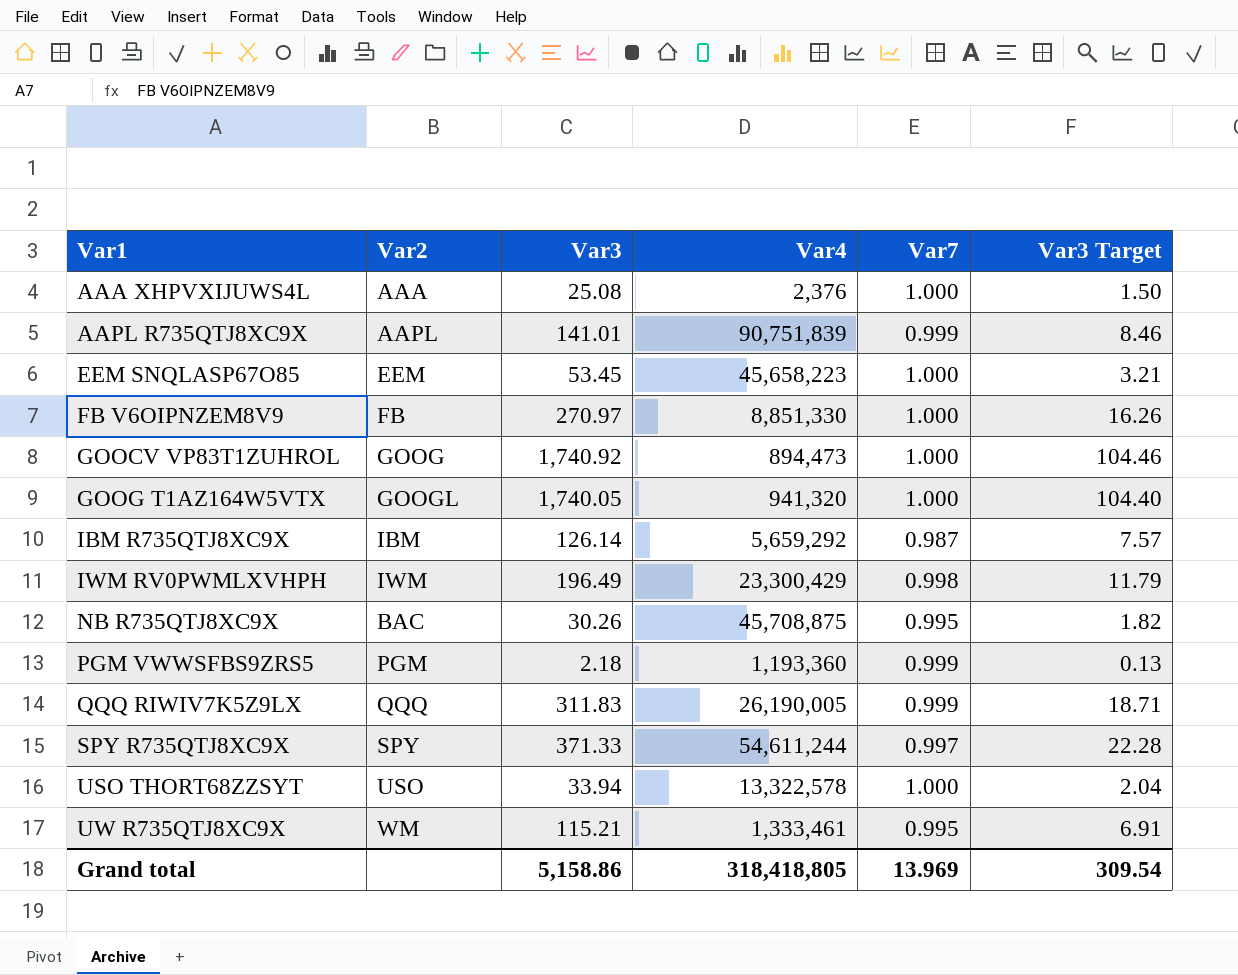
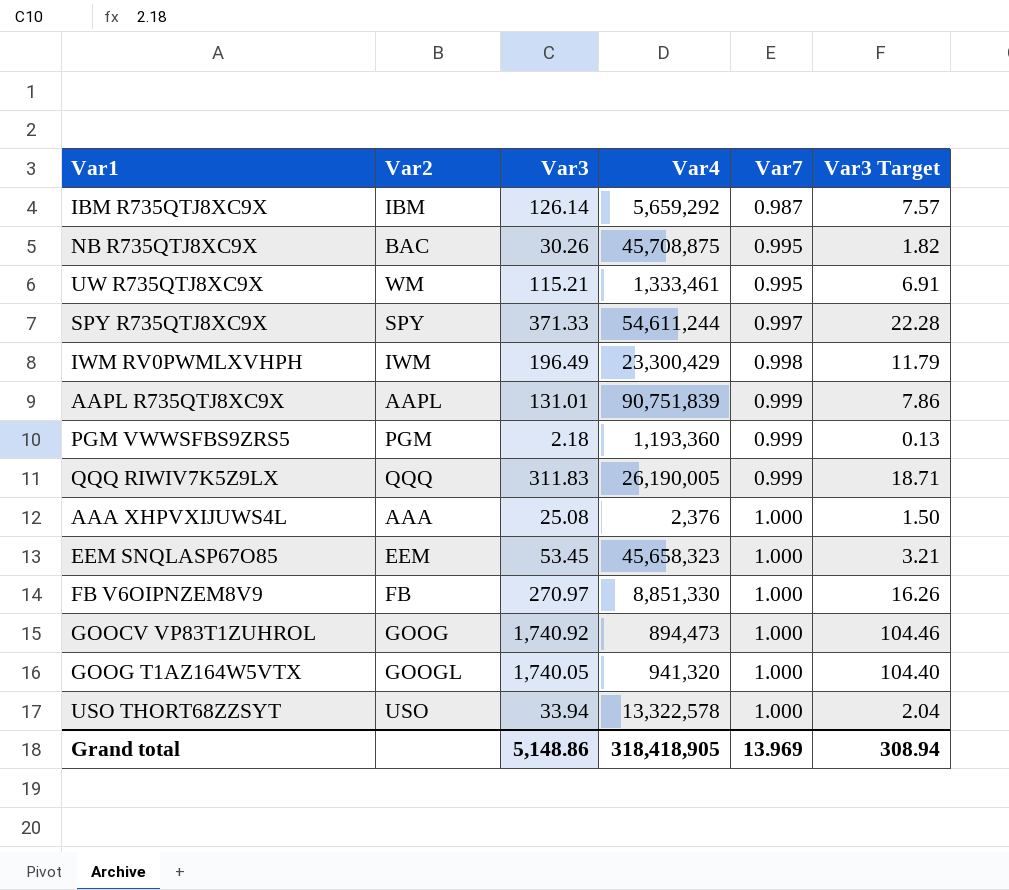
row order: Var1 ascending -> Var7 ascending
AAPL R735QTJ8XC9X | Var3: 141.01 -> 131.01
AAPL R735QTJ8XC9X | Var3 Target: 8.46 -> 7.86
EEM SNQLASP67O85 | Var4: 45,658,223 -> 45,658,323
Grand total | Var3: 5,158.86 -> 5,148.86
Grand total | Var4: 318,418,805 -> 318,418,905
Grand total | Var3 Target: 309.54 -> 308.94

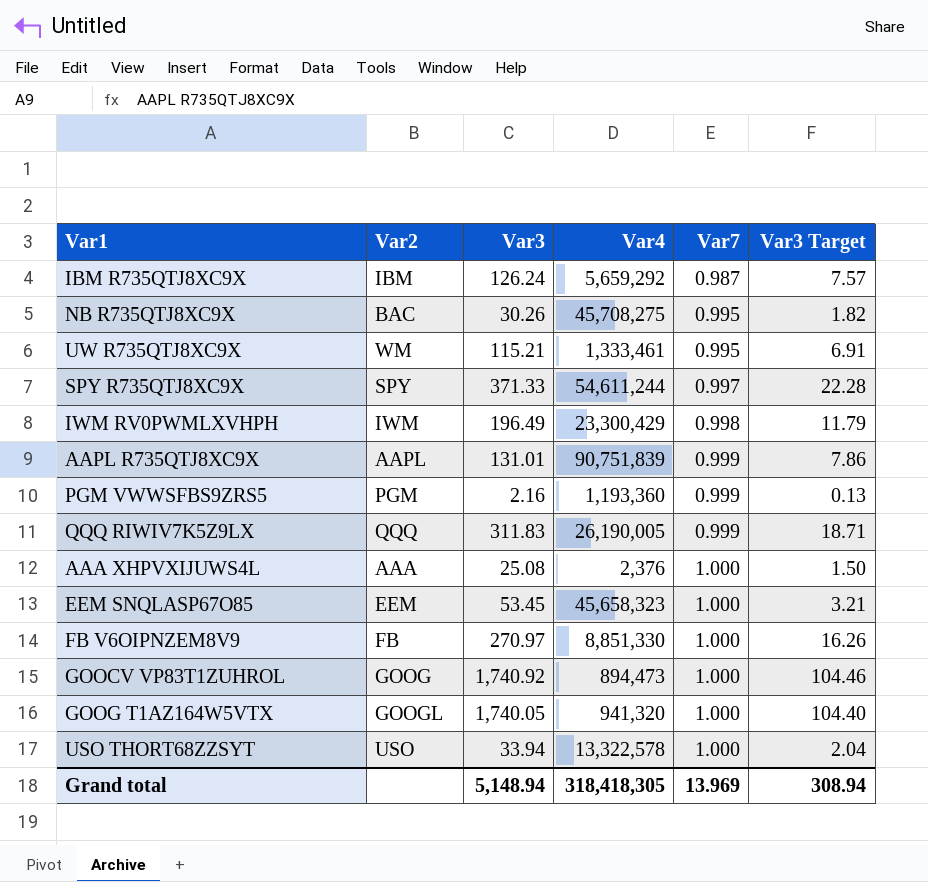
IBM R735QTJ8XC9X | Var3: 126.14 -> 126.24
NB R735QTJ8XC9X | Var4: 45,708,875 -> 45,708,275
PGM VWWSFBS9ZRS5 | Var3: 2.18 -> 2.16
Grand total | Var3: 5,148.86 -> 5,148.94
Grand total | Var4: 318,418,905 -> 318,418,305

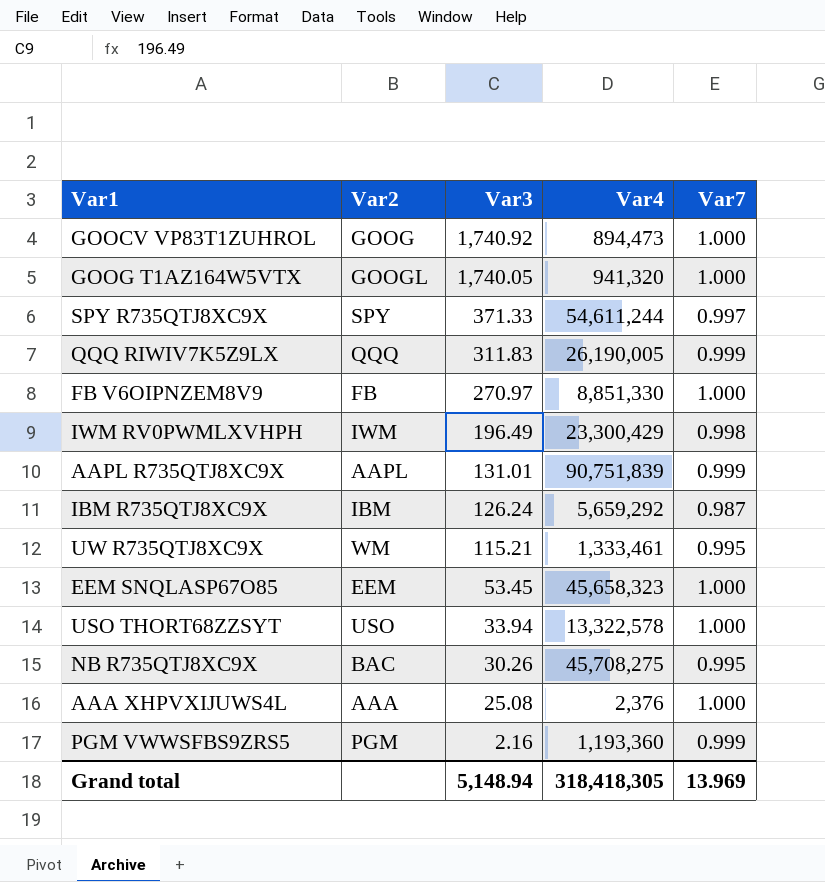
row order: Var7 ascending -> Var3 descending
column Var3 Target | formula: [Var3] * 0.06 -> none

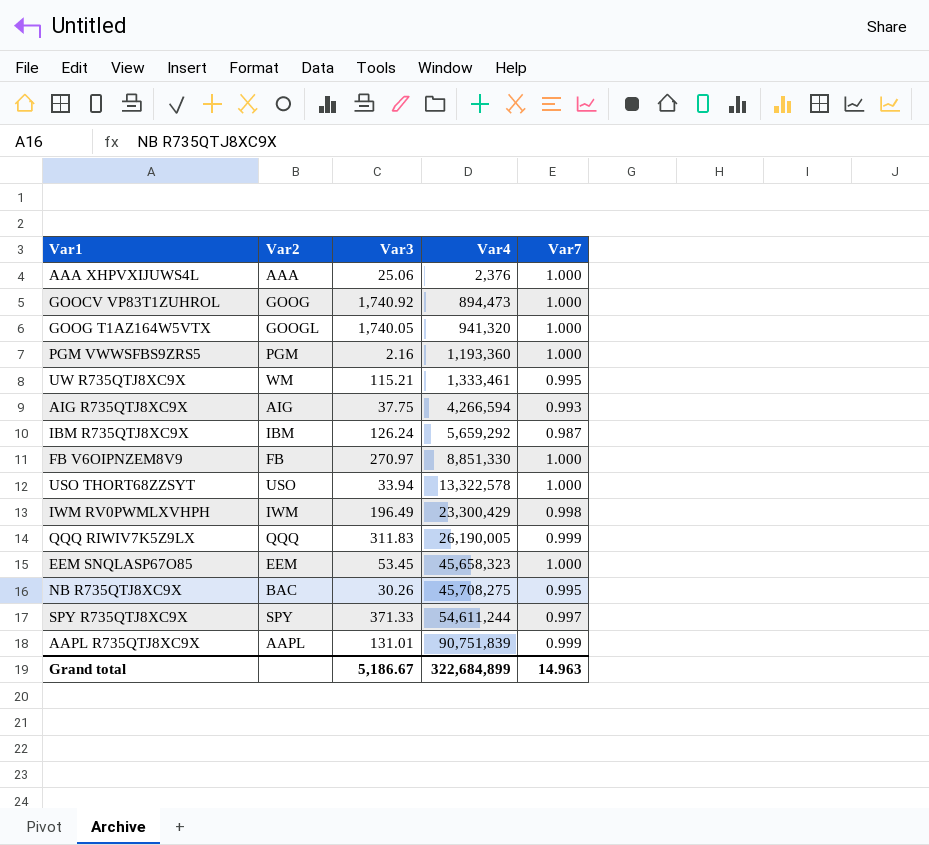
row order: Var3 descending -> Var4 ascending
AAA XHPVXIJUWS4L | Var3: 25.08 -> 25.06
PGM VWWSFBS9ZRS5 | Var7: 0.999 -> 1.000
row AIG R735QTJ8XC9X: none -> AIG | 37.75 | 4,266,594 | 0.993
Grand total | Var3: 5,148.94 -> 5,186.67
Grand total | Var4: 318,418,305 -> 322,684,899
Grand total | Var7: 13.969 -> 14.963

